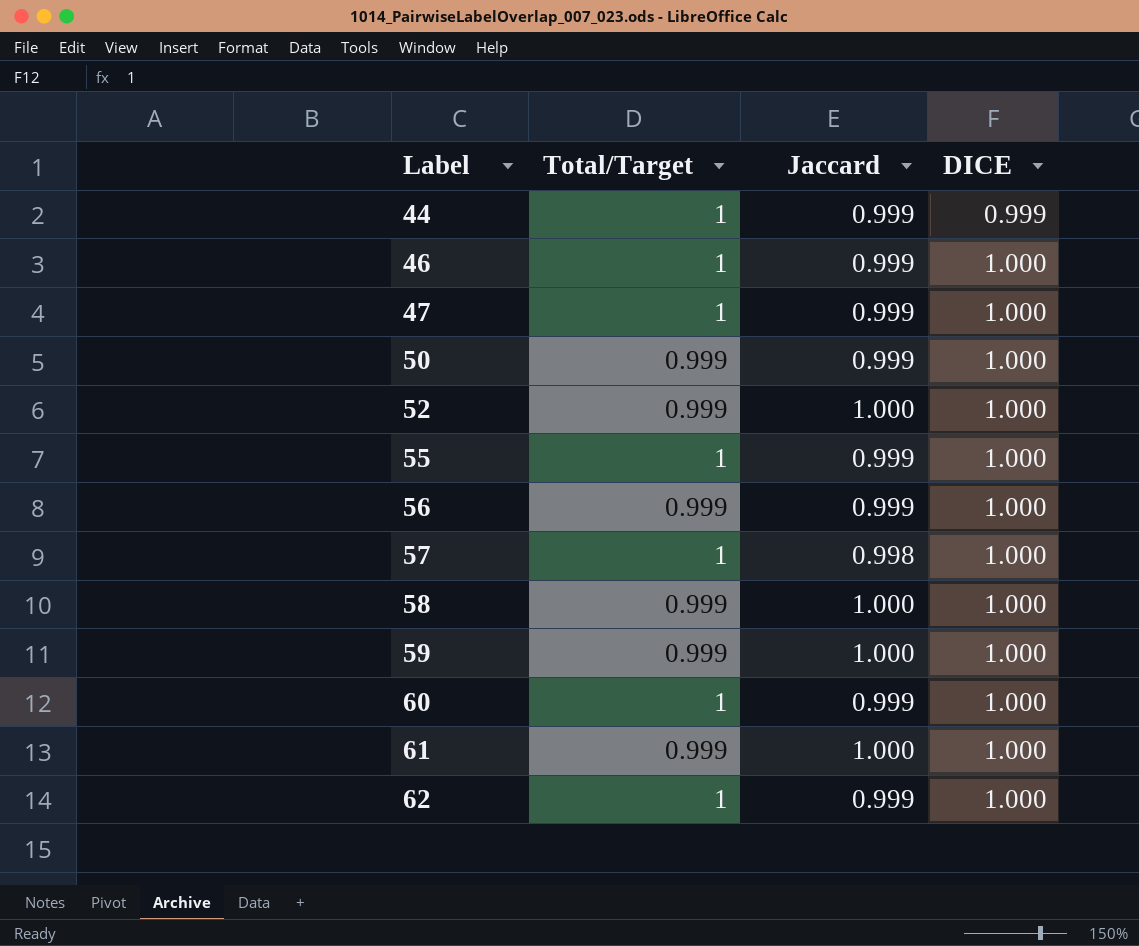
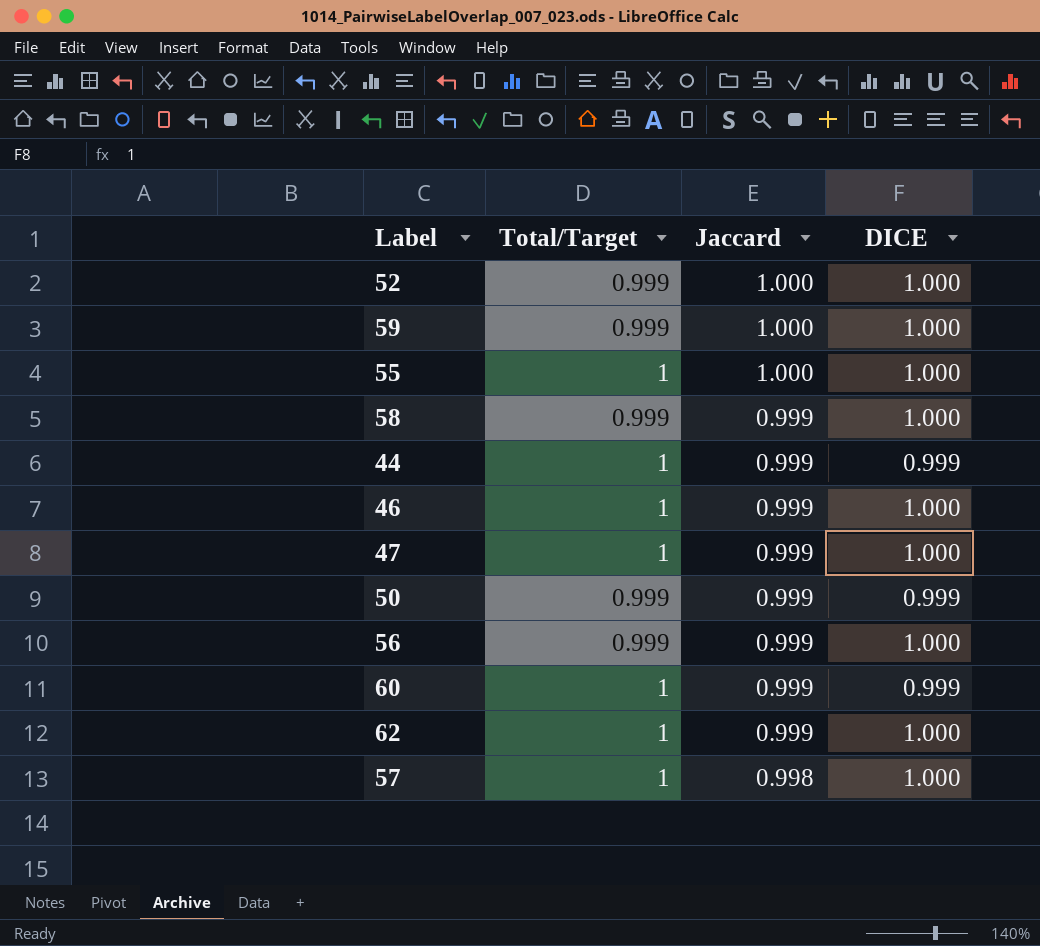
row order: Label ascending -> Jaccard descending
row 61: 0.999 | 1.000 | 1.000 -> none
55 | Jaccard: 0.999 -> 1.000
58 | Jaccard: 1.000 -> 0.999
50 | DICE: 1.000 -> 0.999
60 | DICE: 1.000 -> 0.999

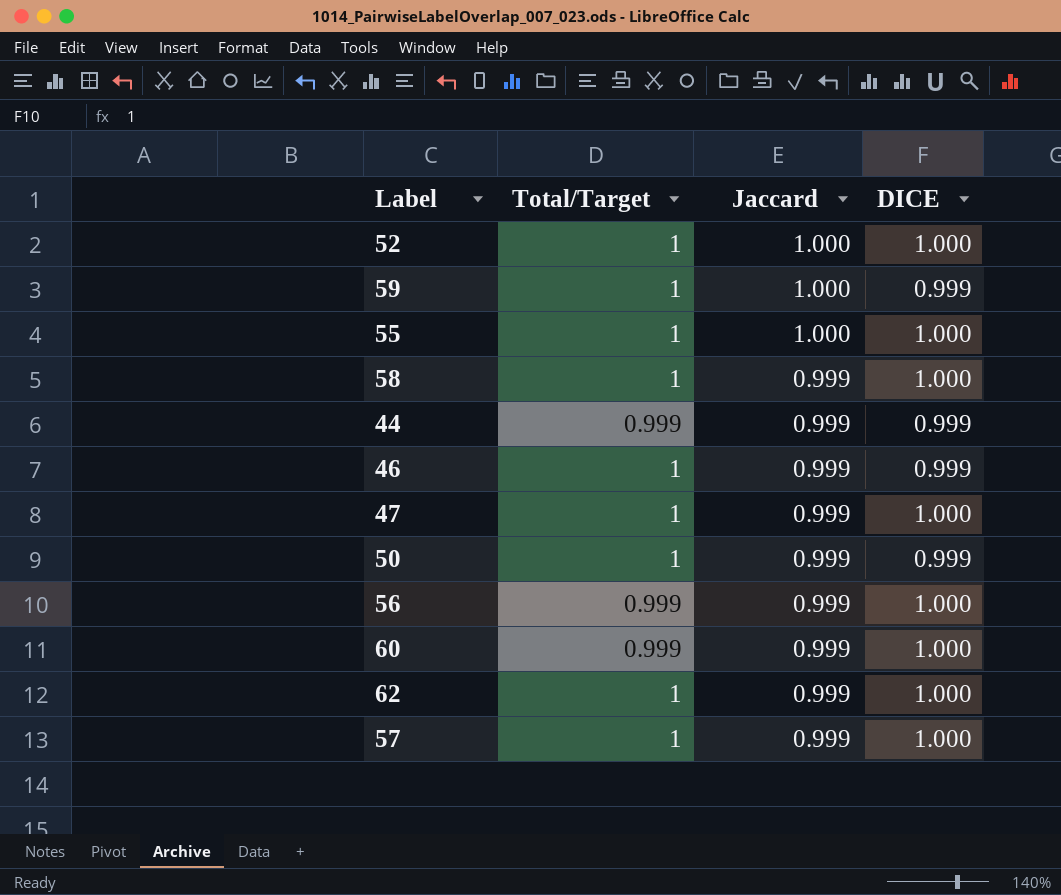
52 | Total/Target: 0.999 -> 1
59 | Total/Target: 0.999 -> 1
59 | DICE: 1.000 -> 0.999
58 | Total/Target: 0.999 -> 1
44 | Total/Target: 1 -> 0.999
46 | DICE: 1.000 -> 0.999
50 | Total/Target: 0.999 -> 1
60 | Total/Target: 1 -> 0.999
60 | DICE: 0.999 -> 1.000
57 | Jaccard: 0.998 -> 0.999

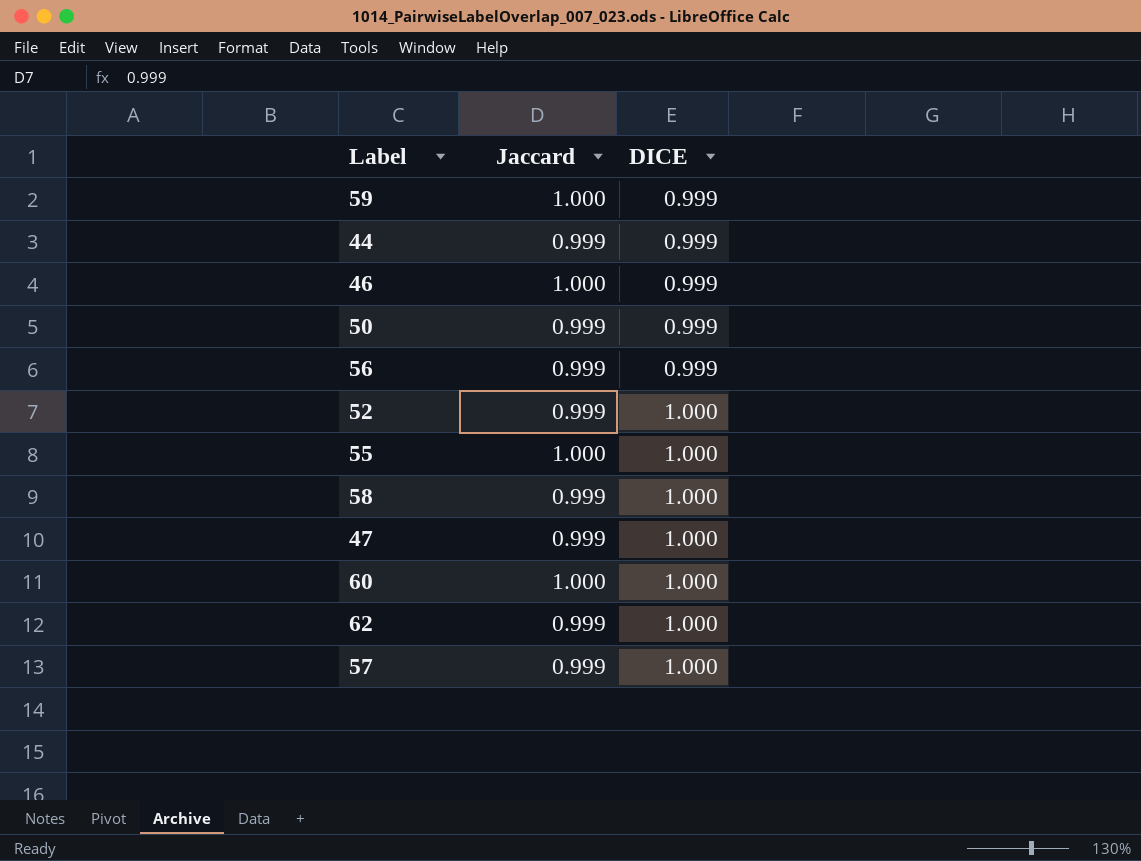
row order: Jaccard descending -> DICE ascending
column Total/Target | position: 2 -> none
46 | Jaccard: 0.999 -> 1.000
56 | DICE: 1.000 -> 0.999
52 | Jaccard: 1.000 -> 0.999
60 | Jaccard: 0.999 -> 1.000

